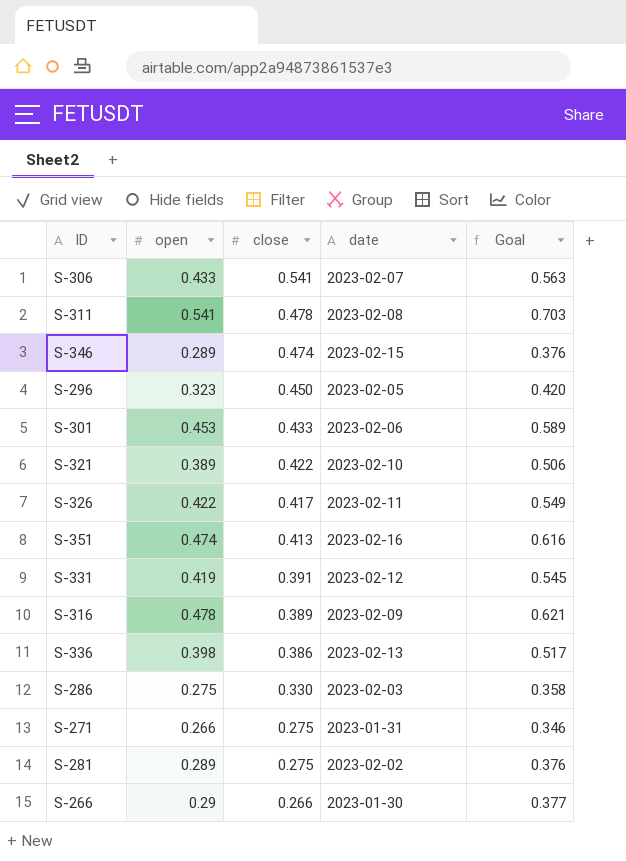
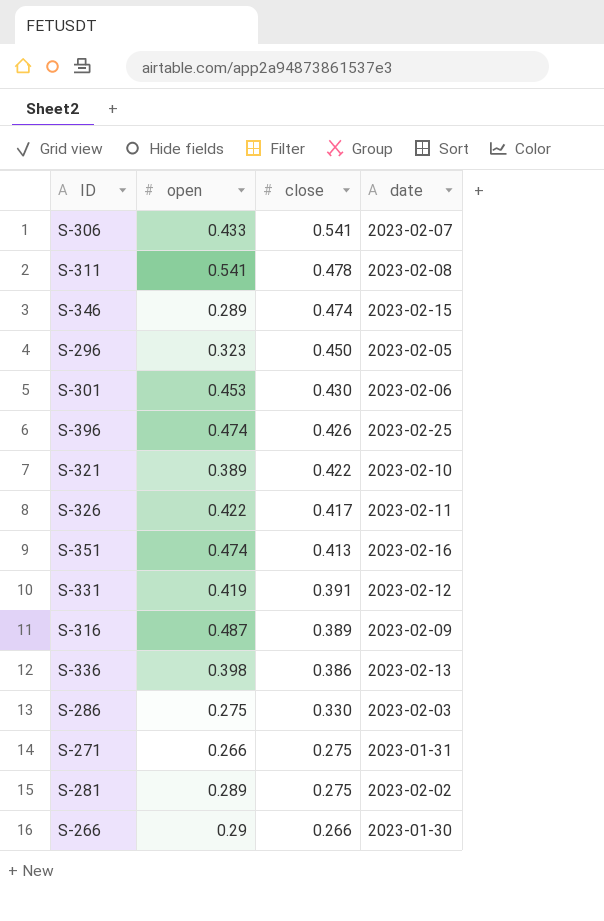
column Goal | formula: [open] * 1.3 -> none
S-301 | close: 0.433 -> 0.430
row S-396: none -> 0.474 | 0.426 | 2023-02-25
S-316 | open: 0.478 -> 0.487

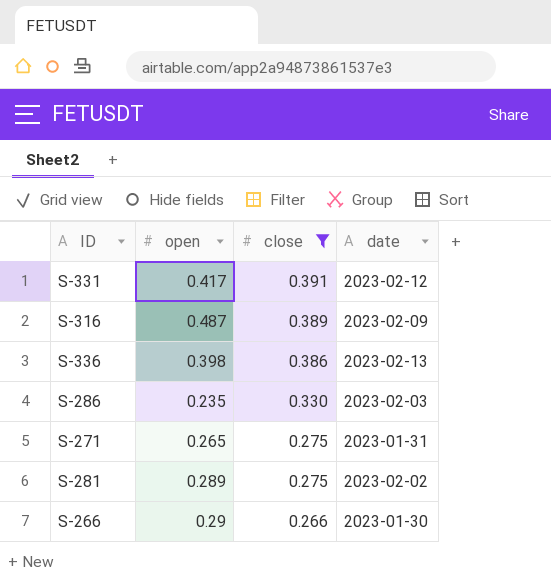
filter: none -> close <= 0.391
S-331 | open: 0.419 -> 0.417
S-286 | open: 0.275 -> 0.235
S-271 | open: 0.266 -> 0.265

